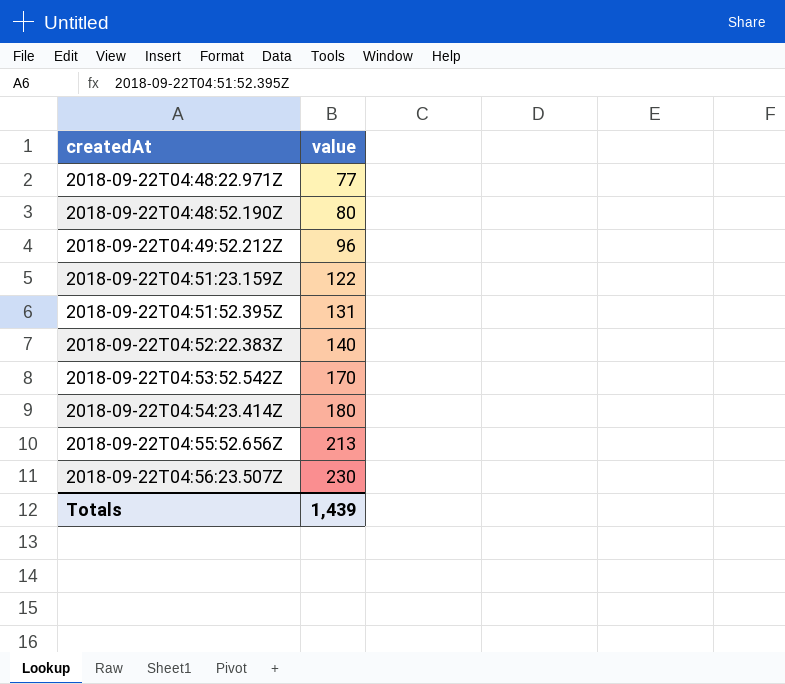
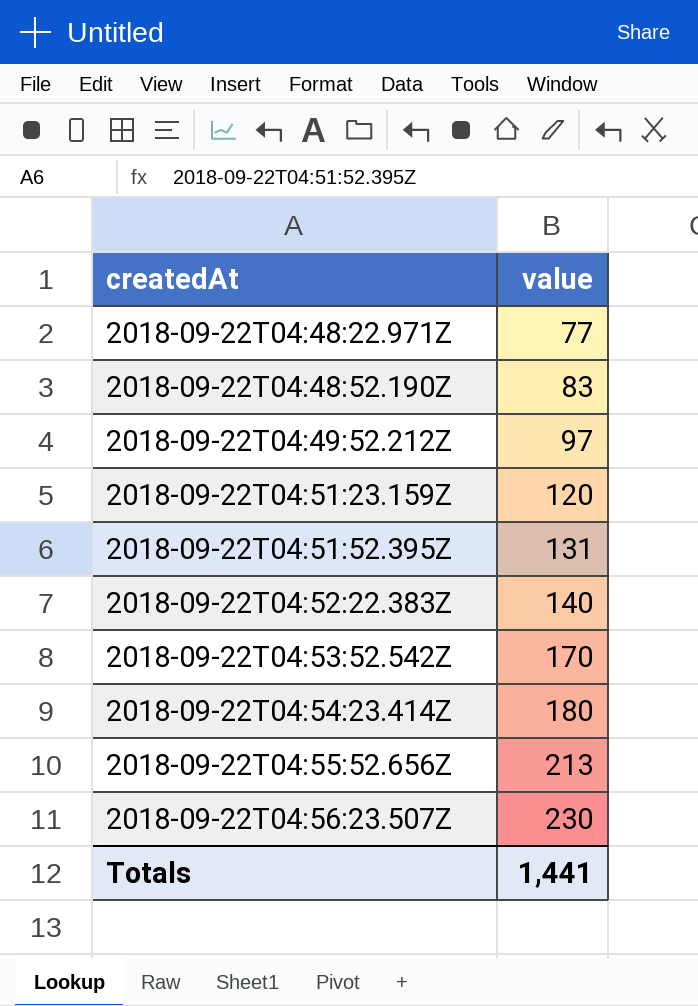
2018-09-22T04:48:52.190Z | value: 80 -> 83
2018-09-22T04:49:52.212Z | value: 96 -> 97
2018-09-22T04:51:23.159Z | value: 122 -> 120
Totals | value: 1,439 -> 1,441

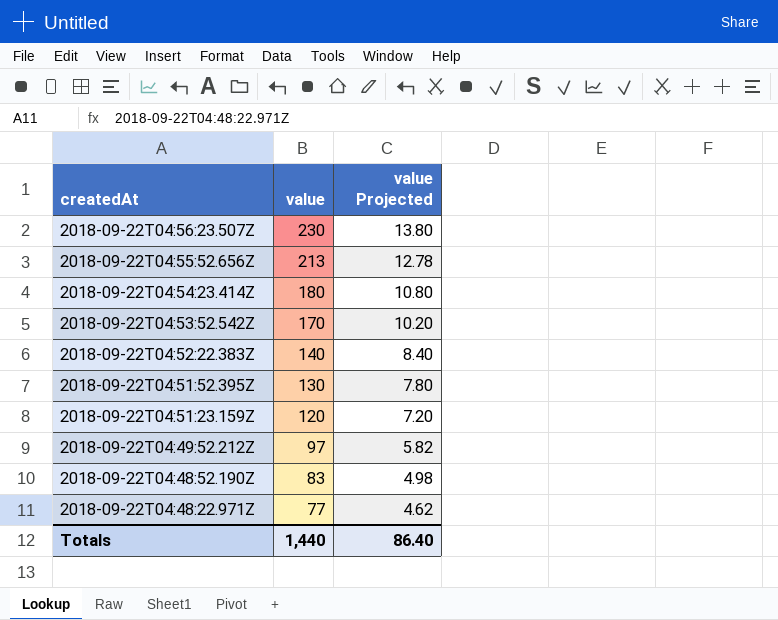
row order: createdAt ascending -> createdAt descending
column value Projected | formula: none -> [value] * 0.06
2018-09-22T04:51:52.395Z | value: 131 -> 130
Totals | value: 1,441 -> 1,440

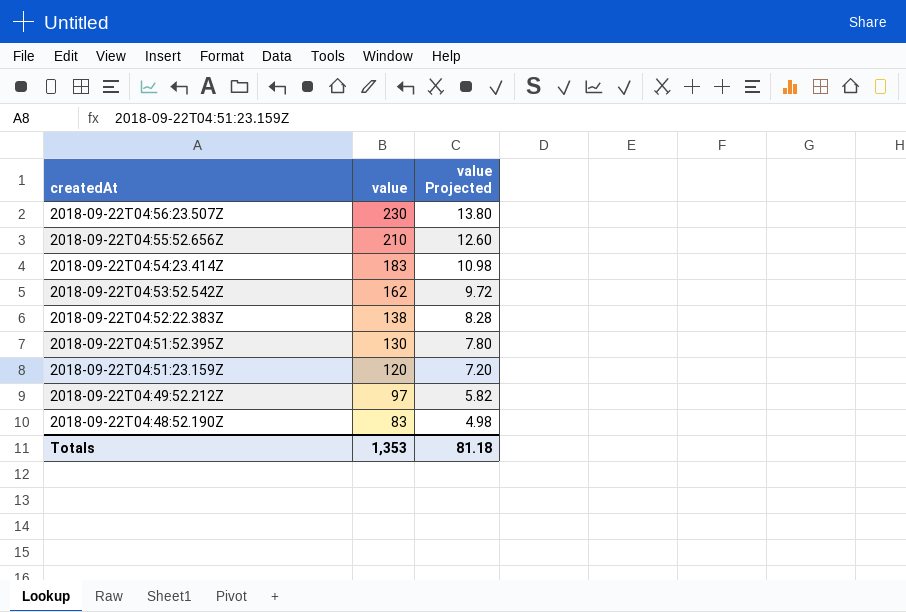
row 2018-09-22T04:48:22.971Z: 77 | 4.62 -> none
2018-09-22T04:55:52.656Z | value: 213 -> 210
2018-09-22T04:55:52.656Z | value Projected: 12.78 -> 12.60
2018-09-22T04:54:23.414Z | value: 180 -> 183
2018-09-22T04:54:23.414Z | value Projected: 10.80 -> 10.98
2018-09-22T04:53:52.542Z | value: 170 -> 162
2018-09-22T04:53:52.542Z | value Projected: 10.20 -> 9.72
2018-09-22T04:52:22.383Z | value: 140 -> 138
2018-09-22T04:52:22.383Z | value Projected: 8.40 -> 8.28
Totals | value: 1,440 -> 1,353
Totals | value Projected: 86.40 -> 81.18

